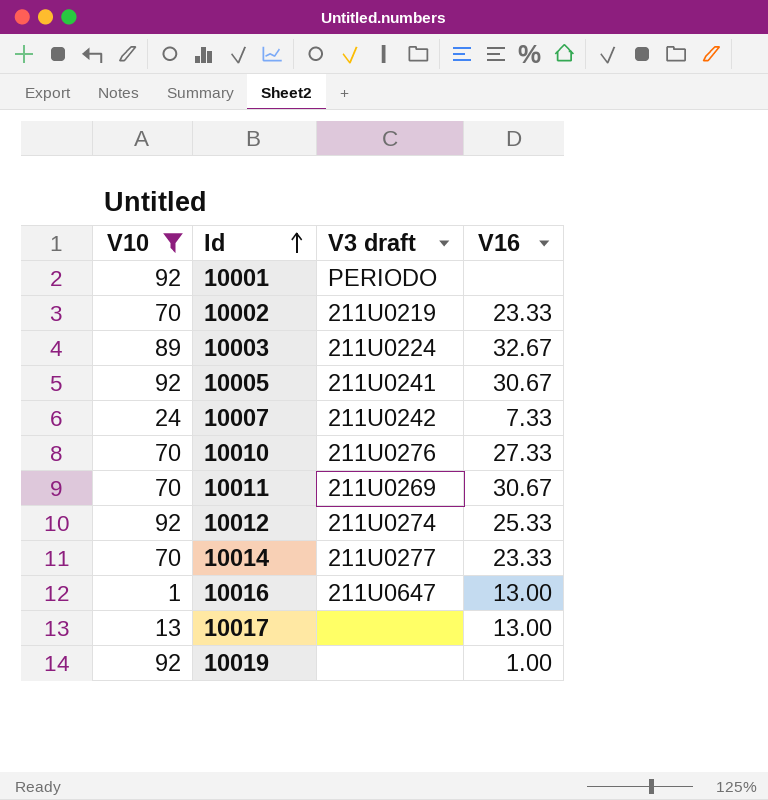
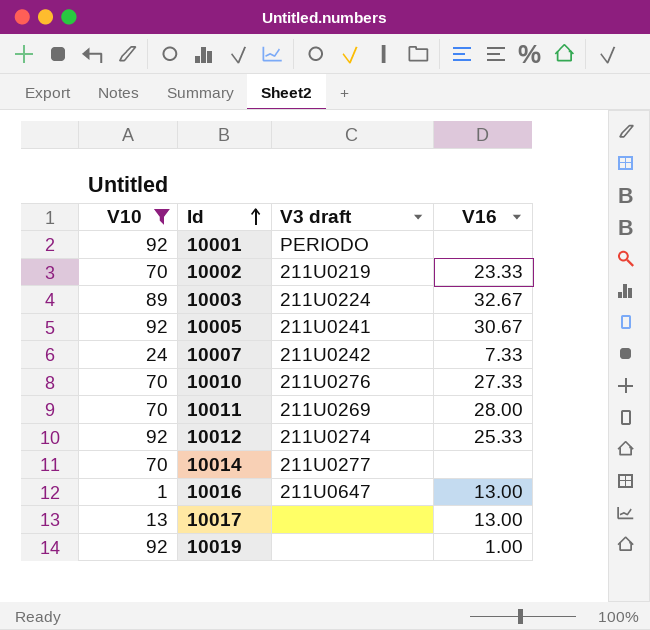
10011 | V16: 30.67 -> 28.00
10014 | V16: 23.33 -> none

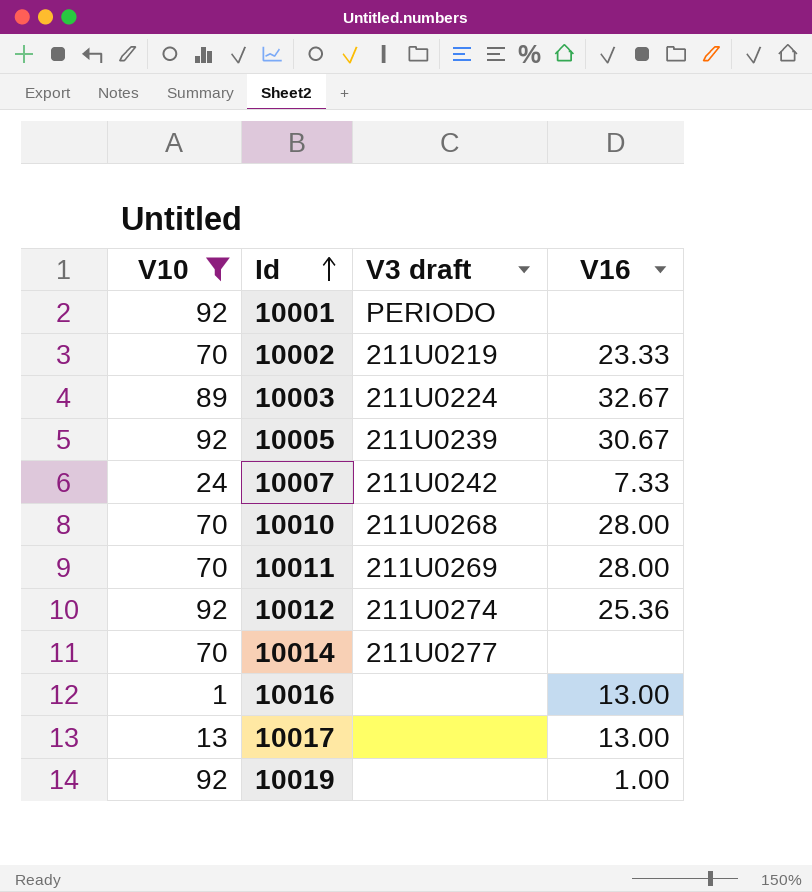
10005 | V3 draft: 211U0241 -> 211U0239
10010 | V3 draft: 211U0276 -> 211U0268
10010 | V16: 27.33 -> 28.00
10012 | V16: 25.33 -> 25.36
10016 | V3 draft: 211U0647 -> none

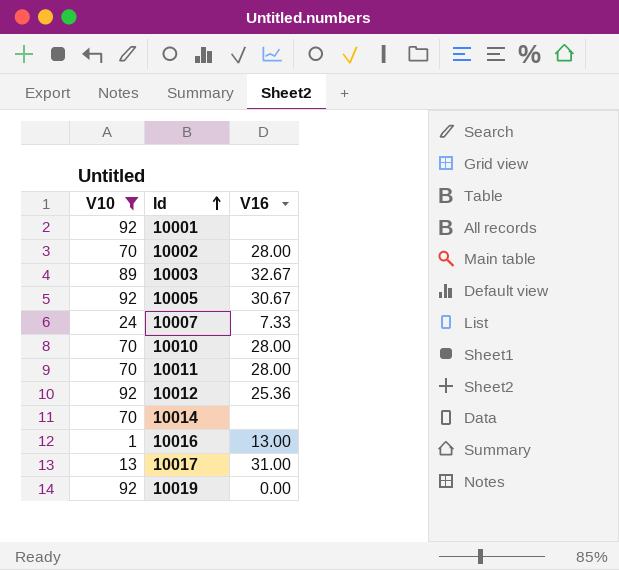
column V3 draft | position: 3 -> none
10002 | V16: 23.33 -> 28.00
10017 | V16: 13.00 -> 31.00
10019 | V16: 1.00 -> 0.00

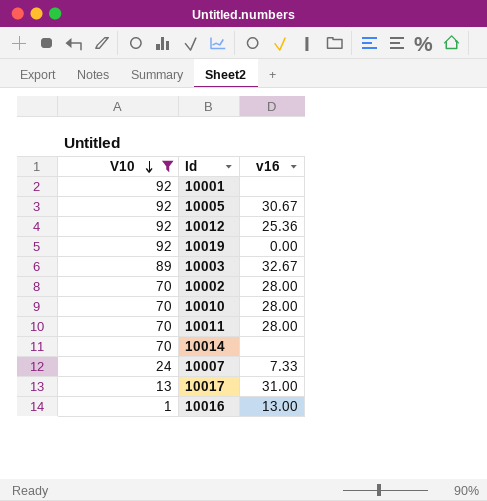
row order: Id ascending -> V10 descending
column name: V16 -> v16

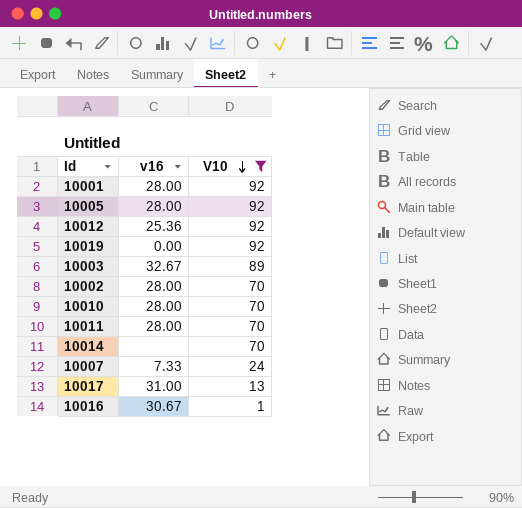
column V10 | position: 1 -> 3
10001 | v16: none -> 28.00
10005 | v16: 30.67 -> 28.00
10016 | v16: 13.00 -> 30.67

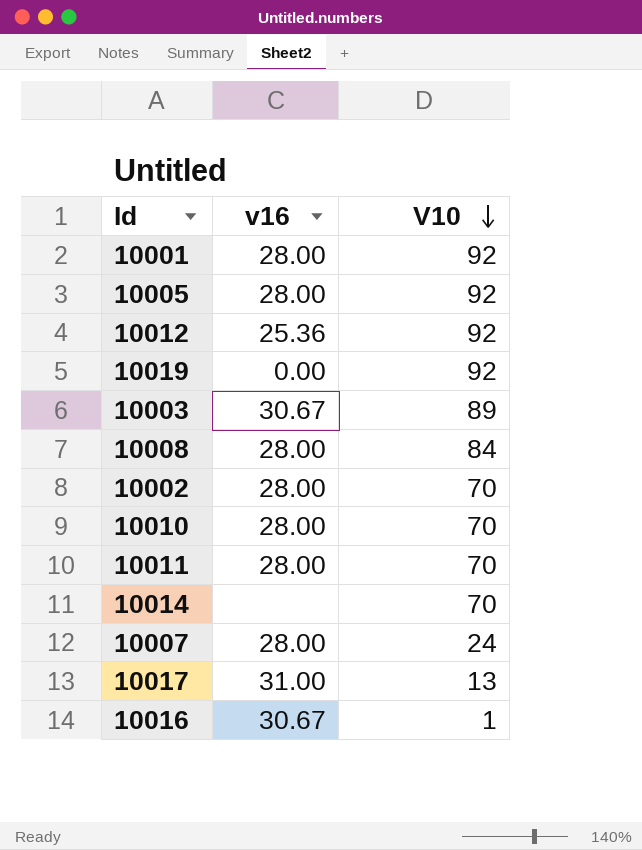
filter: V10 != 84 -> none
10003 | v16: 32.67 -> 30.67
10007 | v16: 7.33 -> 28.00

